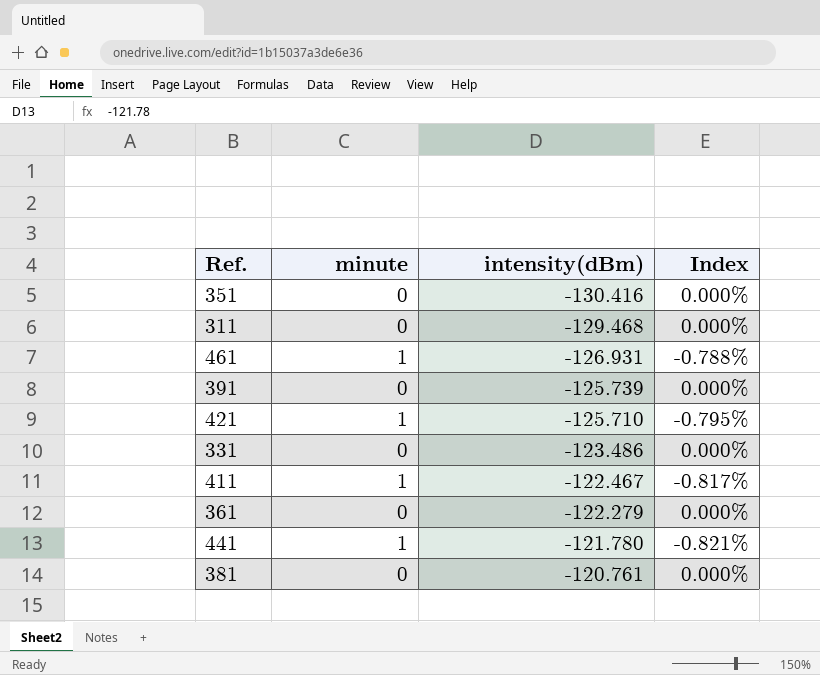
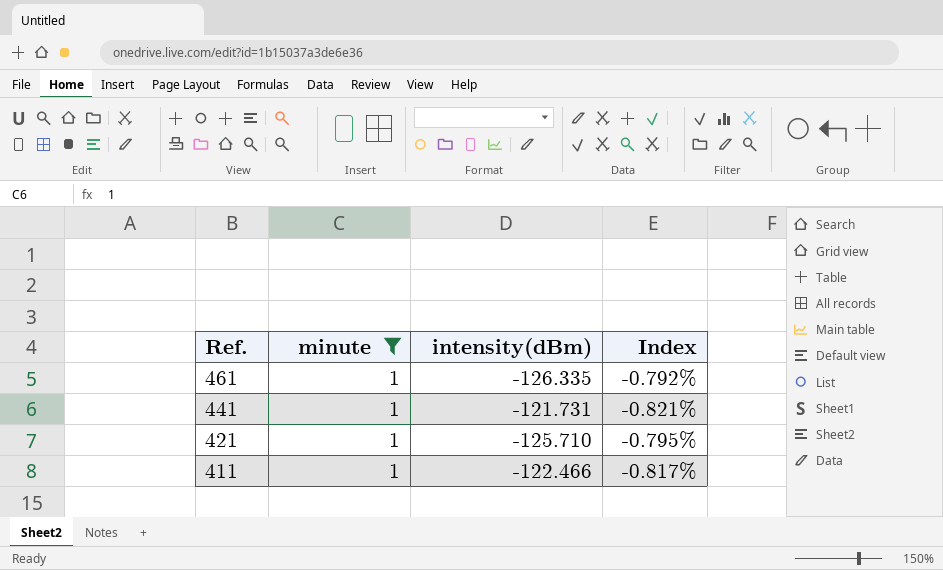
filter: none -> minute = 1
row order: intensity(dBm) ascending -> Ref. descending
461 | intensity(dBm): -126.931 -> -126.335
461 | Index: -0.788% -> -0.792%
441 | intensity(dBm): -121.780 -> -121.731
411 | intensity(dBm): -122.467 -> -122.466

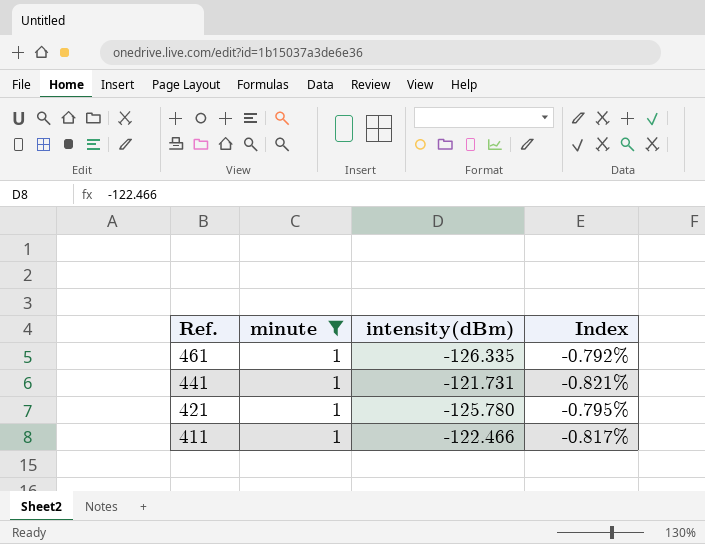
421 | intensity(dBm): -125.710 -> -125.780

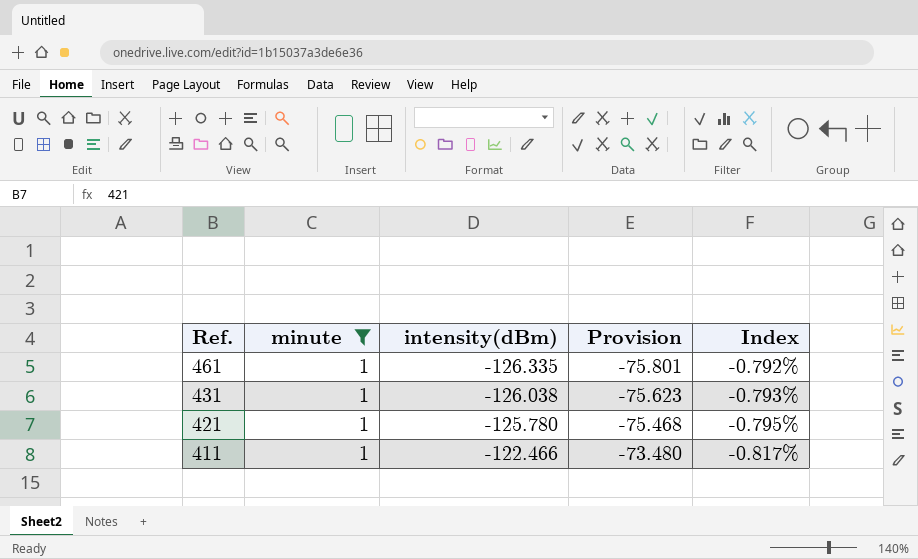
column Provision | formula: none -> [intensity(dBm)] * 0.6
row 441: 1 | -121.731 | -0.821% -> none
row 431: none -> 1 | -126.038 | -75.623 | -0.793%

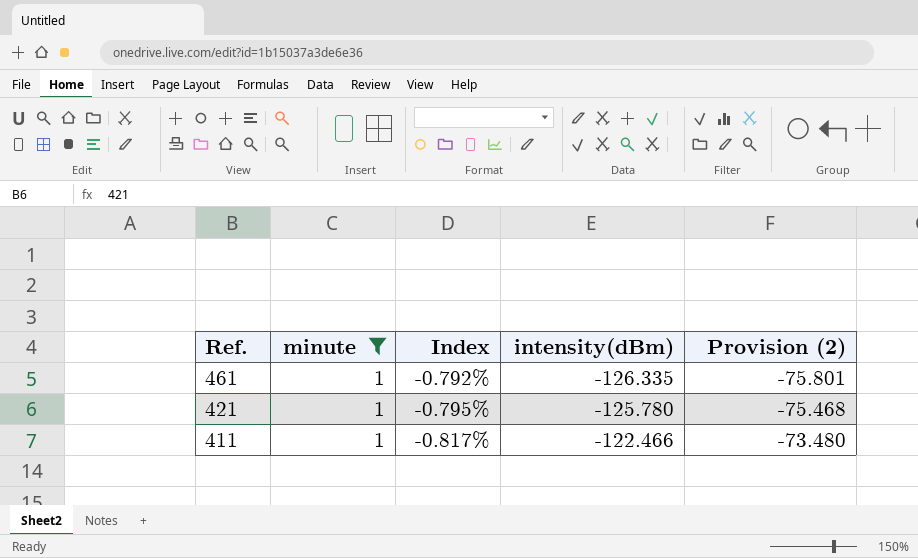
column Index | position: 5 -> 3
column name: Provision -> Provision (2)
row 431: 1 | -126.038 | -75.623 | -0.793% -> none

